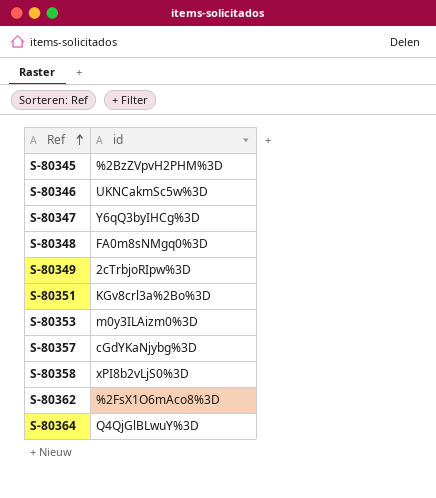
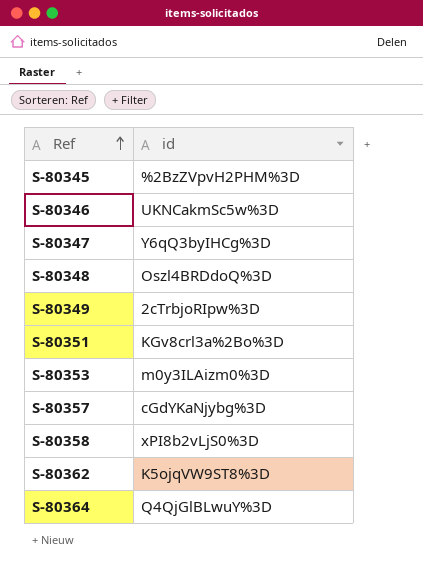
S-80348 | id: FA0m8sNMgq0%3D -> Oszl4BRDdoQ%3D
S-80362 | id: %2FsX1O6mAco8%3D -> K5ojqVW9ST8%3D

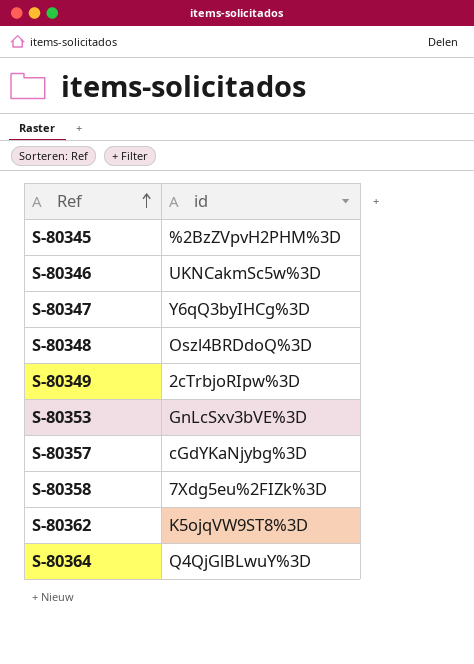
row S-80351: KGv8crl3a%2Bo%3D -> none
S-80353 | id: m0y3ILAizm0%3D -> GnLcSxv3bVE%3D
S-80358 | id: xPI8b2vLjS0%3D -> 7Xdg5eu%2FIZk%3D

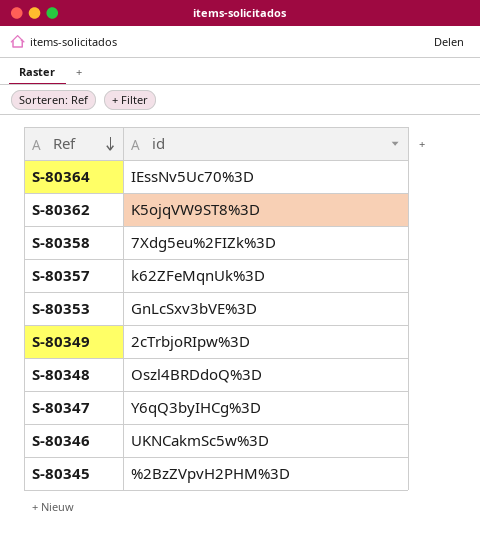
row order: Ref ascending -> Ref descending
S-80364 | id: Q4QjGlBLwuY%3D -> IEssNv5Uc70%3D
S-80357 | id: cGdYKaNjybg%3D -> k62ZFeMqnUk%3D

